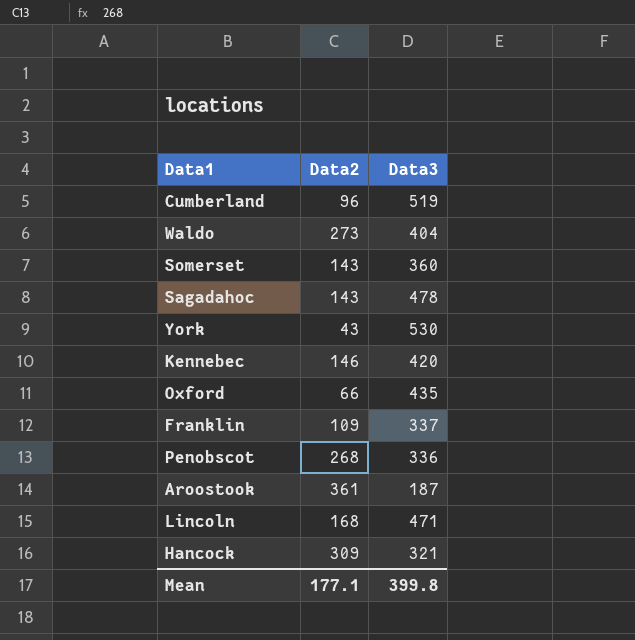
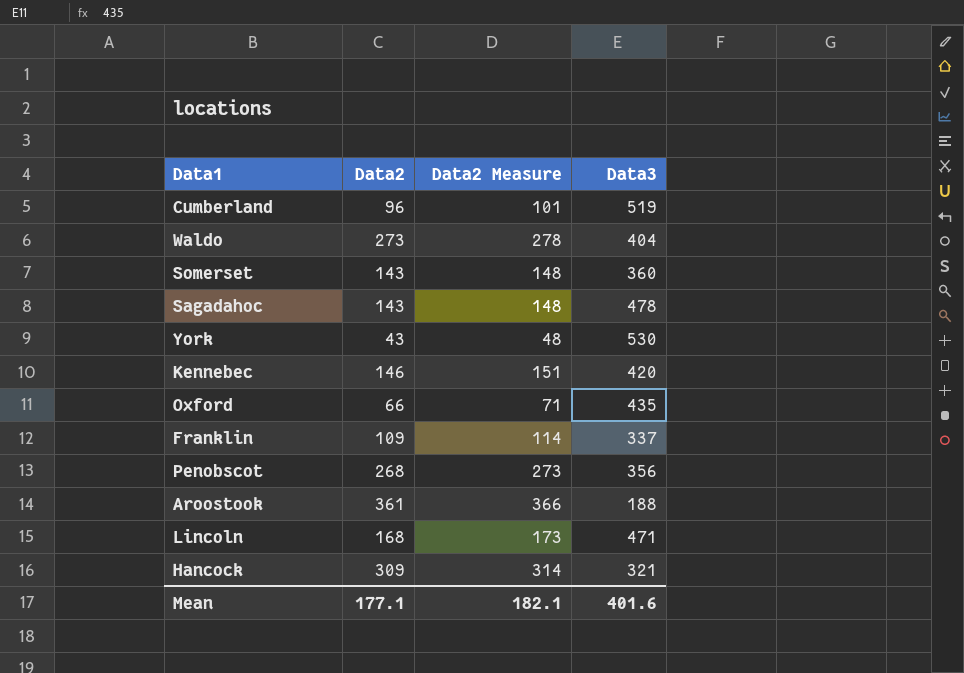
column Data2 Measure | formula: none -> [Data2] + 5
Penobscot | Data3: 336 -> 356
Aroostook | Data3: 187 -> 188
Mean | Data3: 399.8 -> 401.6

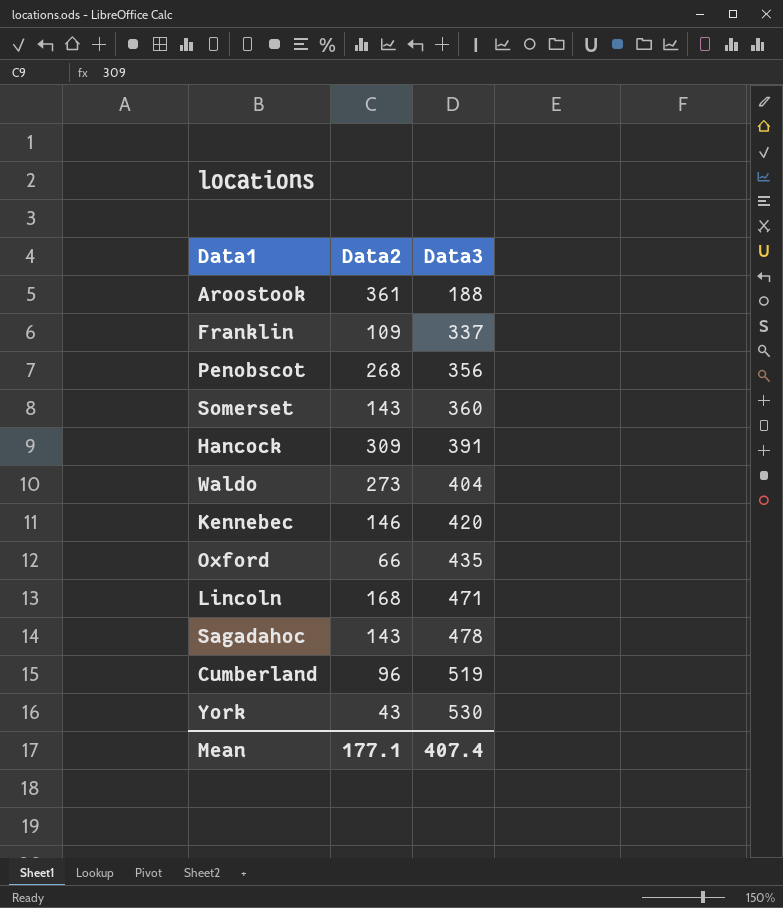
row order: none -> Data3 ascending
column Data2 Measure | formula: [Data2] + 5 -> none
Hancock | Data3: 321 -> 391
Mean | Data3: 401.6 -> 407.4

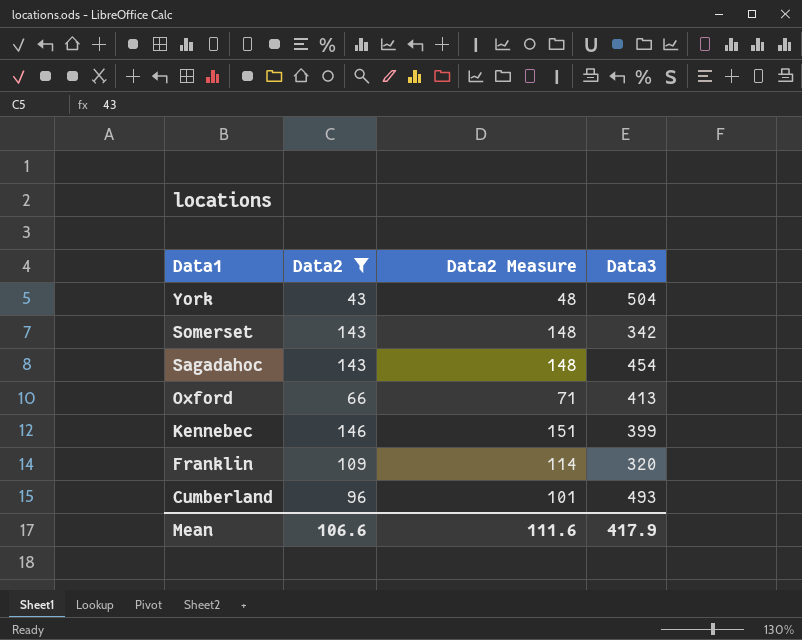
filter: none -> Data2 <= 146
row order: Data3 ascending -> Data1 descending
column Data2 Measure | formula: none -> [Data2] + 5
York | Data3: 530 -> 504
Somerset | Data3: 360 -> 342
Sagadahoc | Data3: 478 -> 454
Oxford | Data3: 435 -> 413
Kennebec | Data3: 420 -> 399
Franklin | Data3: 337 -> 320
Cumberland | Data3: 519 -> 493
Mean | Data2: 177.1 -> 106.6
Mean | Data3: 407.4 -> 417.9

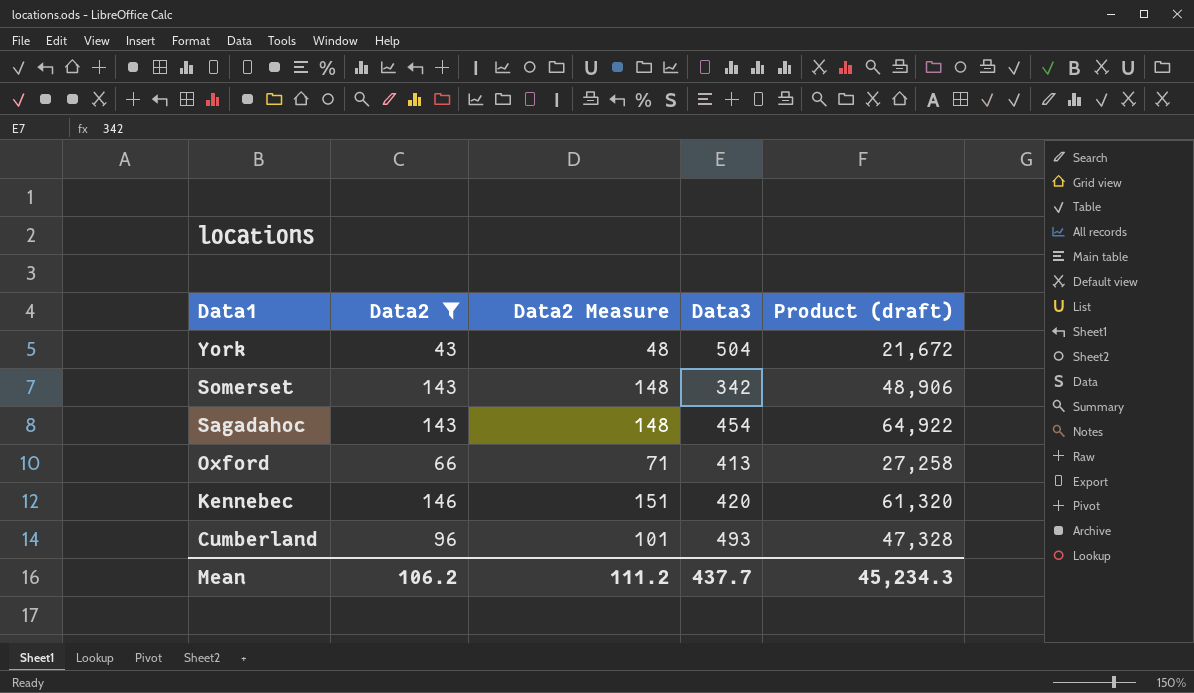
column Product (draft) | formula: none -> [Data2] * [Data3]
row Franklin: 109 | 114 | 320 -> none
Kennebec | Data3: 399 -> 420
Mean | Data2: 106.6 -> 106.2
Mean | Data2 Measure: 111.6 -> 111.2
Mean | Data3: 417.9 -> 437.7

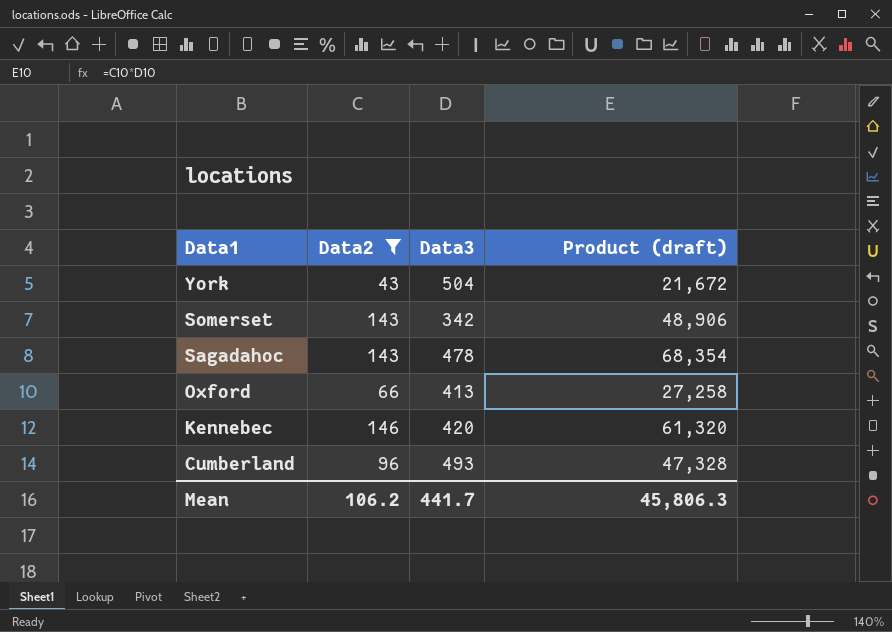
column Data2 Measure | formula: [Data2] + 5 -> none
Sagadahoc | Data3: 454 -> 478
Sagadahoc | Product (draft): 64,922 -> 68,354
Mean | Data3: 437.7 -> 441.7
Mean | Product (draft): 45,234.3 -> 45,806.3

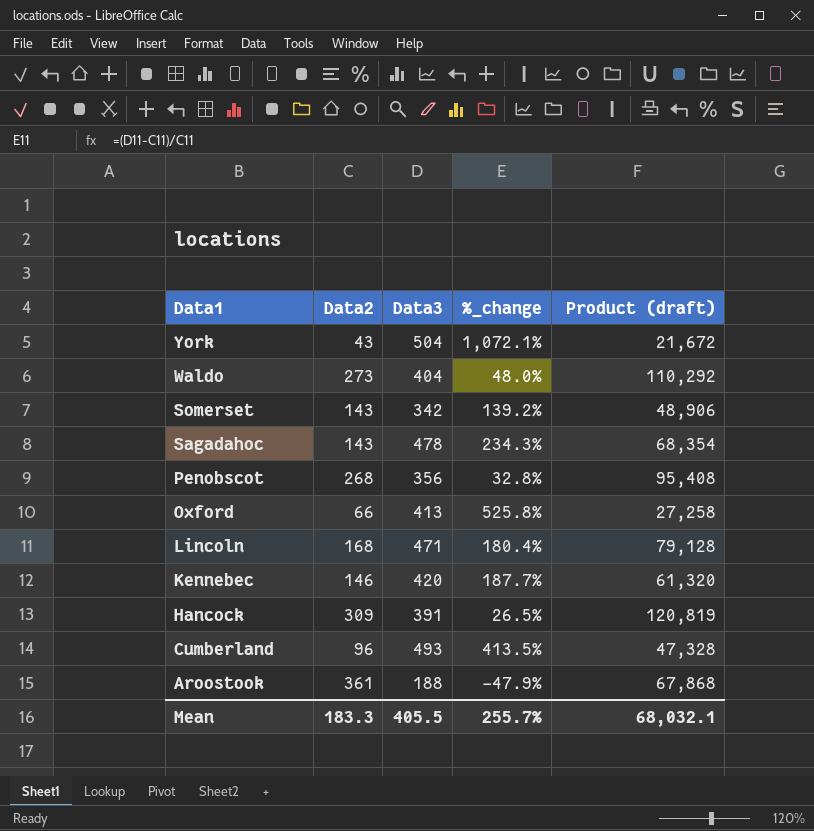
filter: Data2 <= 146 -> none
column %_change | formula: none -> ([Data3] - [Data2]) / [Data2]
Mean | Data2: 106.2 -> 183.3
Mean | Data3: 441.7 -> 405.5
Mean | Product (draft): 45,806.3 -> 68,032.1

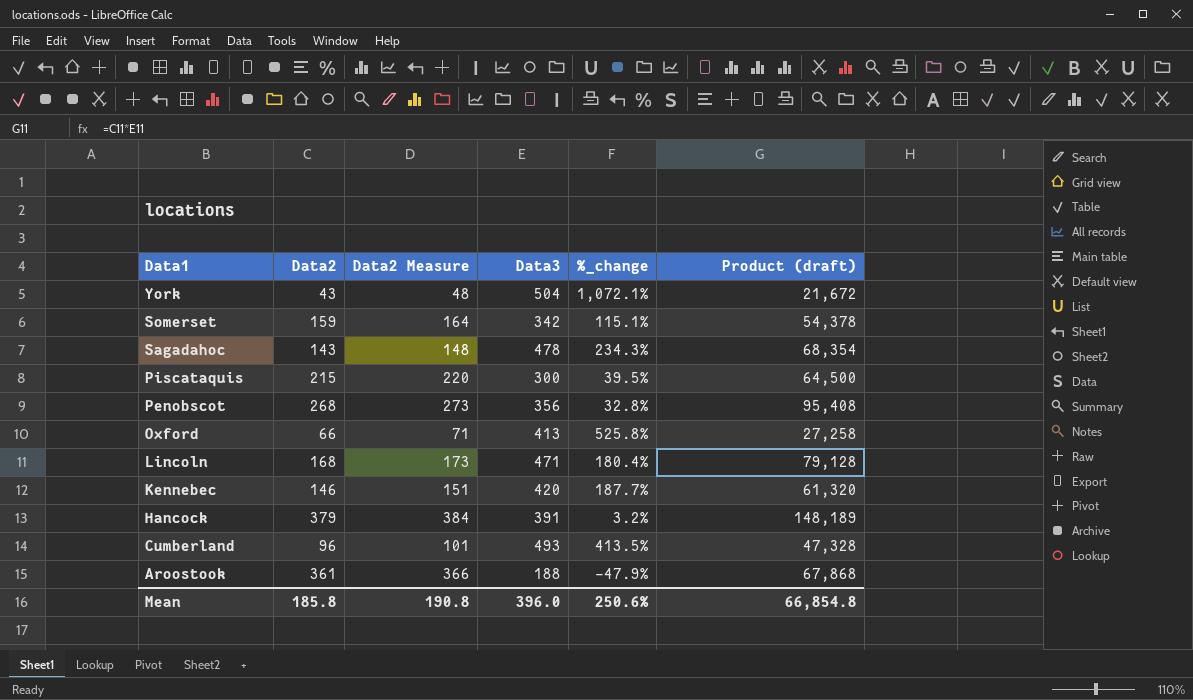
column Data2 Measure | formula: none -> [Data2] + 5
row Waldo: 273 | 404 | 48.0% | 110,292 -> none
Somerset | Data2: 143 -> 159
Somerset | %_change: 139.2% -> 115.1%
Somerset | Product (draft): 48,906 -> 54,378
row Piscataquis: none -> 215 | 220 | 300 | 39.5% | 64,500
Hancock | Data2: 309 -> 379
Hancock | %_change: 26.5% -> 3.2%
Hancock | Product (draft): 120,819 -> 148,189
Mean | Data2: 183.3 -> 185.8
Mean | Data3: 405.5 -> 396.0
Mean | %_change: 255.7% -> 250.6%
Mean | Product (draft): 68,032.1 -> 66,854.8

